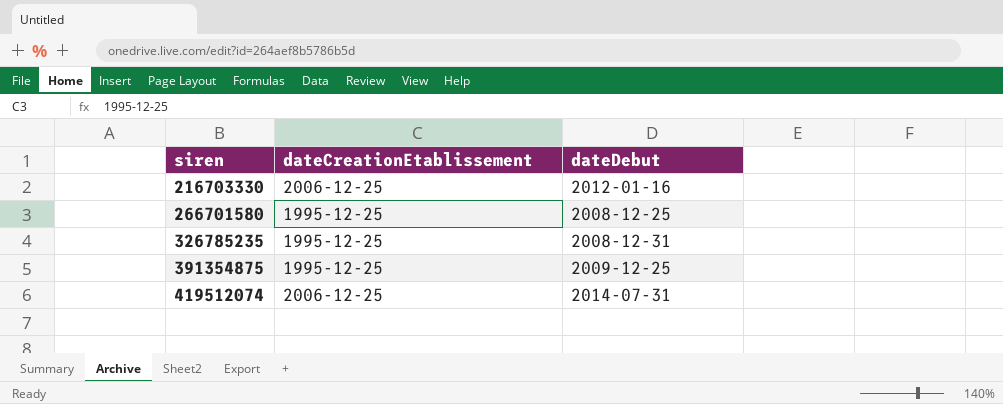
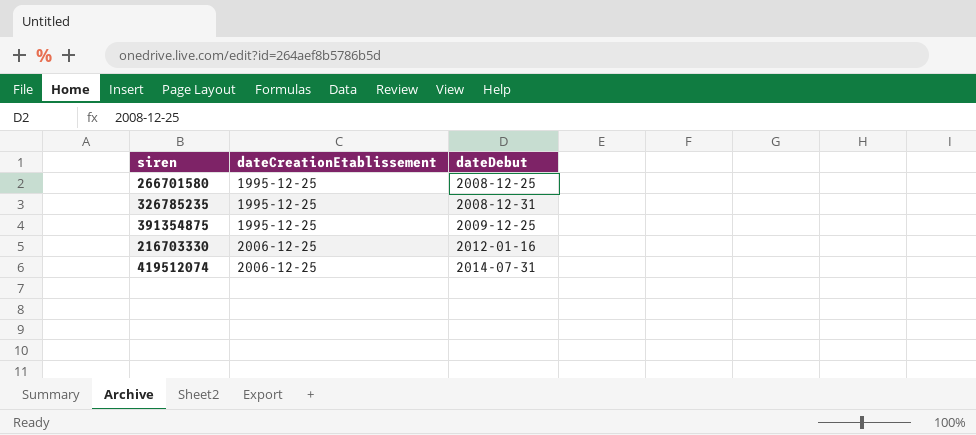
row order: siren ascending -> dateCreationEtablissement ascending

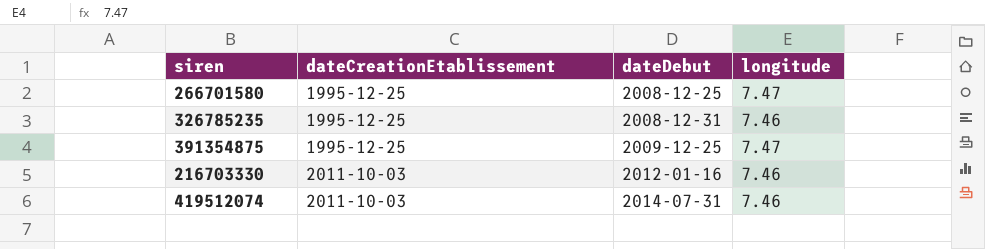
column longitude | position: none -> 4
216703330 | dateCreationEtablissement: 2006-12-25 -> 2011-10-03
419512074 | dateCreationEtablissement: 2006-12-25 -> 2011-10-03

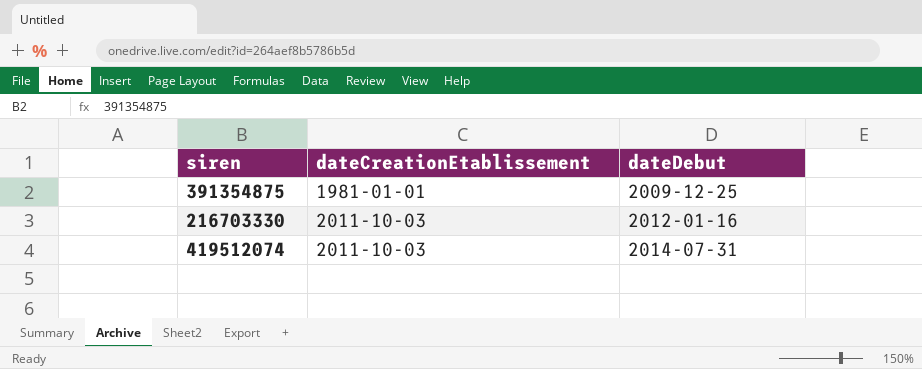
column longitude | position: 4 -> none
row 266701580: 1995-12-25 | 2008-12-25 | 7.47 -> none
row 326785235: 1995-12-25 | 2008-12-31 | 7.46 -> none
391354875 | dateCreationEtablissement: 1995-12-25 -> 1981-01-01

